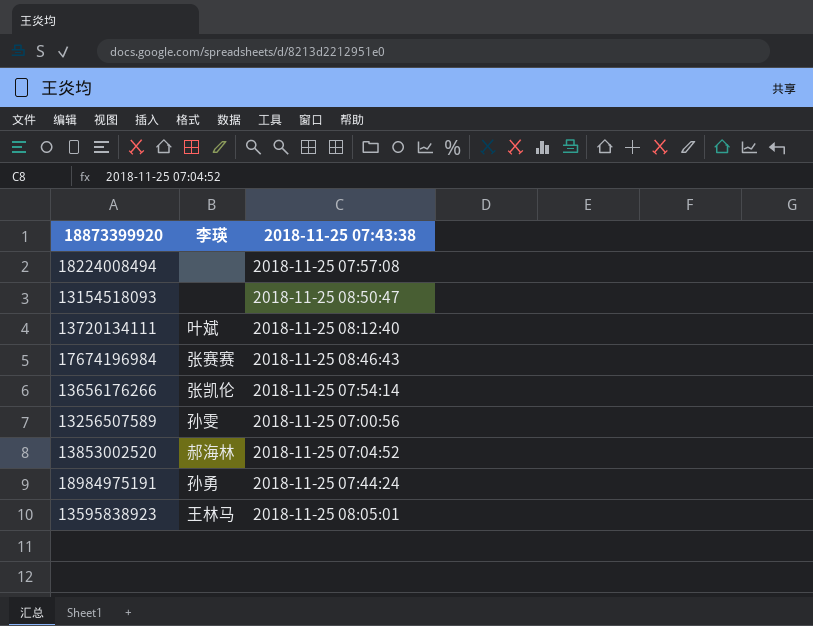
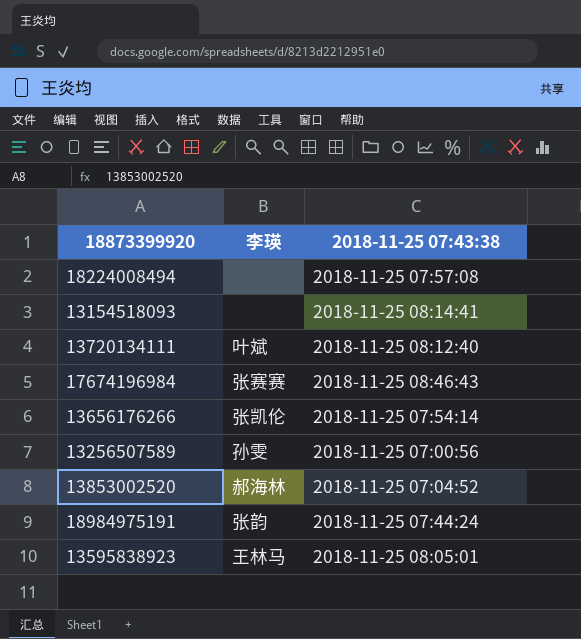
13154518093 | 2018-11-25 07:43:38: 2018-11-25 08:50:47 -> 2018-11-25 08:14:41
18984975191 | 李瑛: 孙勇 -> 张韵

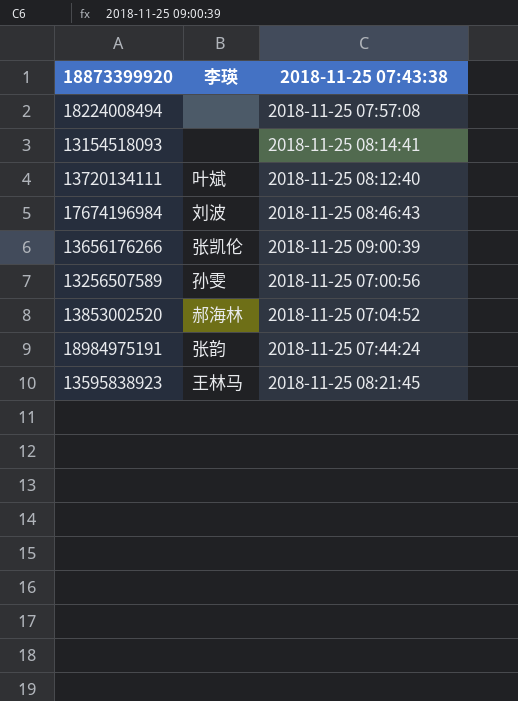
17674196984 | 李瑛: 张赛赛 -> 刘波
13656176266 | 2018-11-25 07:43:38: 2018-11-25 07:54:14 -> 2018-11-25 09:00:39
13595838923 | 2018-11-25 07:43:38: 2018-11-25 08:05:01 -> 2018-11-25 08:21:45

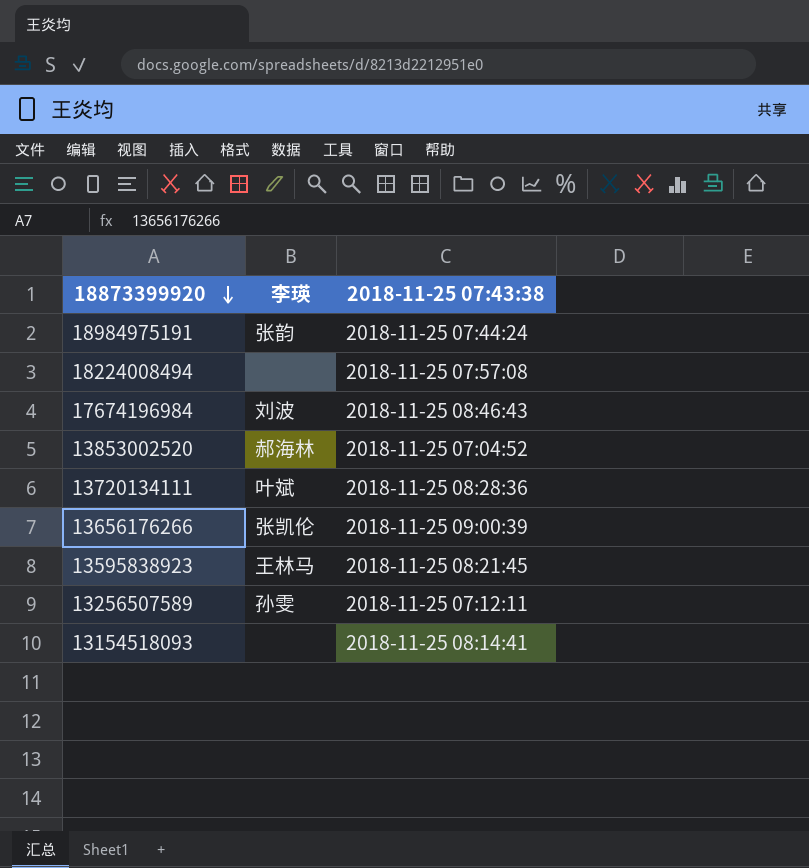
row order: none -> 18873399920 descending
13720134111 | 2018-11-25 07:43:38: 2018-11-25 08:12:40 -> 2018-11-25 08:28:36
13256507589 | 2018-11-25 07:43:38: 2018-11-25 07:00:56 -> 2018-11-25 07:12:11

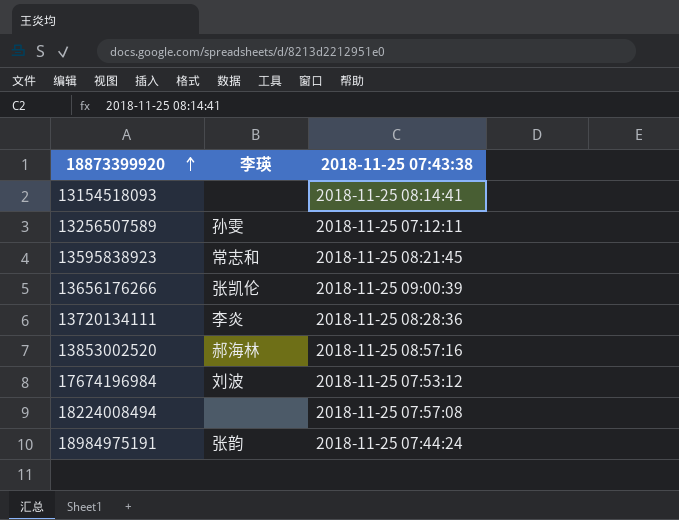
row order: 18873399920 descending -> 18873399920 ascending
13595838923 | 李瑛: 王林马 -> 常志和
13720134111 | 李瑛: 叶斌 -> 李炎
13853002520 | 2018-11-25 07:43:38: 2018-11-25 07:04:52 -> 2018-11-25 08:57:16
17674196984 | 2018-11-25 07:43:38: 2018-11-25 08:46:43 -> 2018-11-25 07:53:12

